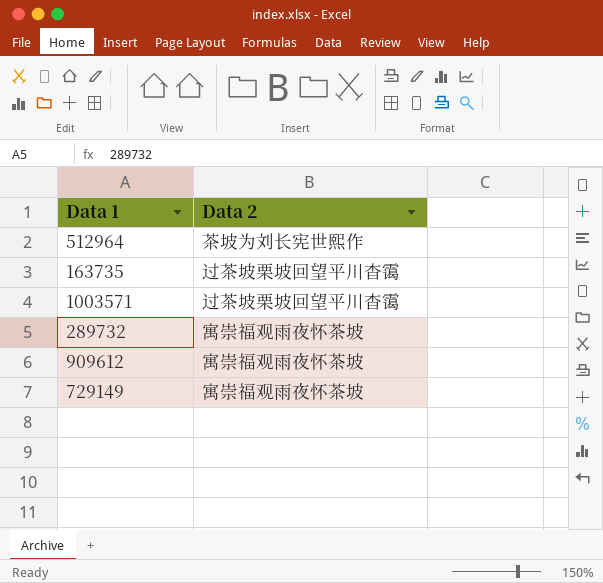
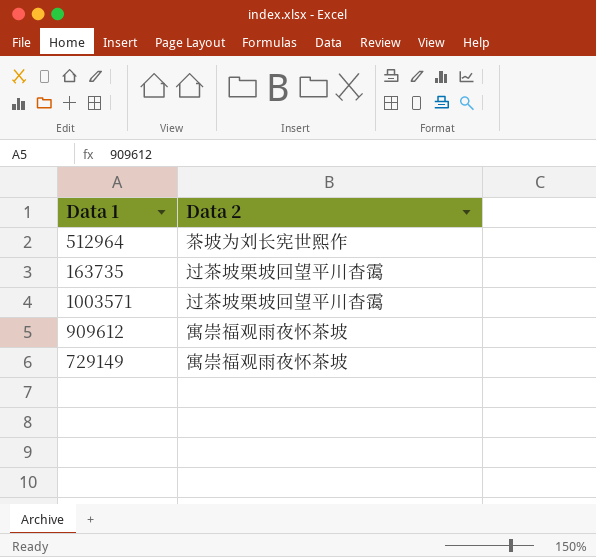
row 289732: 寓崇福观雨夜怀茶坡 -> none

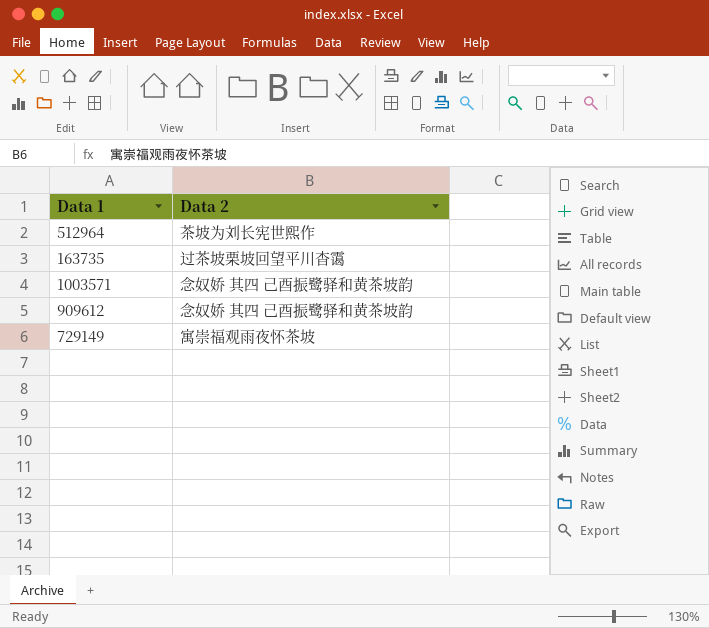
1003571 | Data 2: 过茶坡栗坡回望平川杳霭 -> 念奴娇 其四 己酉振鹭驿和黄茶坡韵
909612 | Data 2: 寓崇福观雨夜怀茶坡 -> 念奴娇 其四 己酉振鹭驿和黄茶坡韵

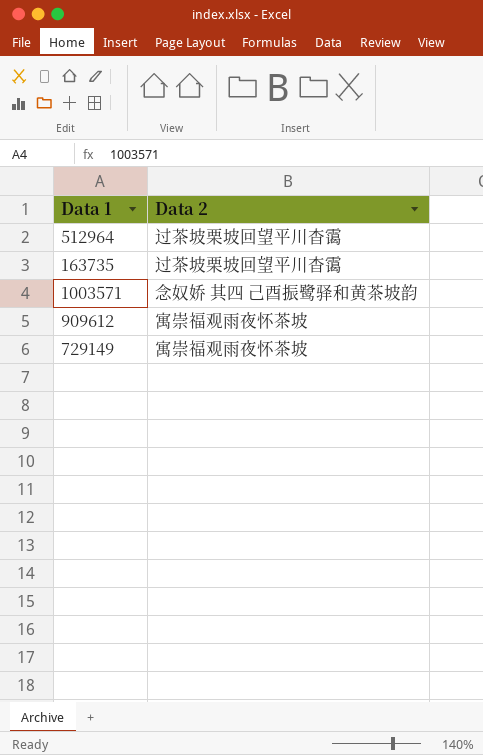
512964 | Data 2: 茶坡为刘长宪世熙作 -> 过茶坡栗坡回望平川杳霭
909612 | Data 2: 念奴娇 其四 己酉振鹭驿和黄茶坡韵 -> 寓崇福观雨夜怀茶坡

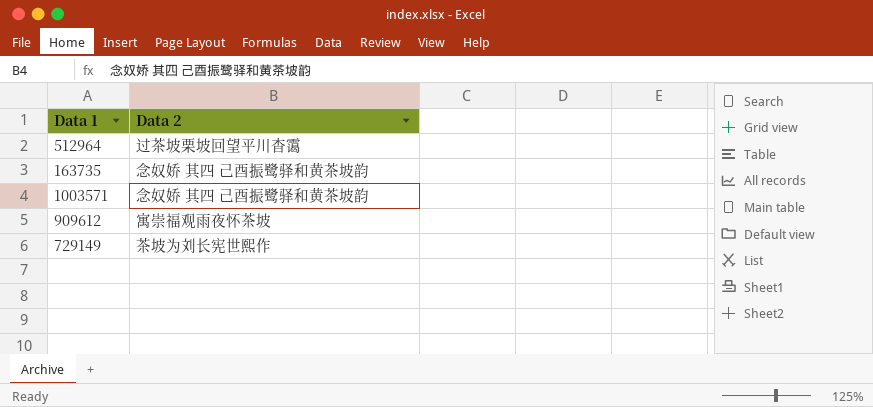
163735 | Data 2: 过茶坡栗坡回望平川杳霭 -> 念奴娇 其四 己酉振鹭驿和黄茶坡韵
729149 | Data 2: 寓崇福观雨夜怀茶坡 -> 茶坡为刘长宪世熙作

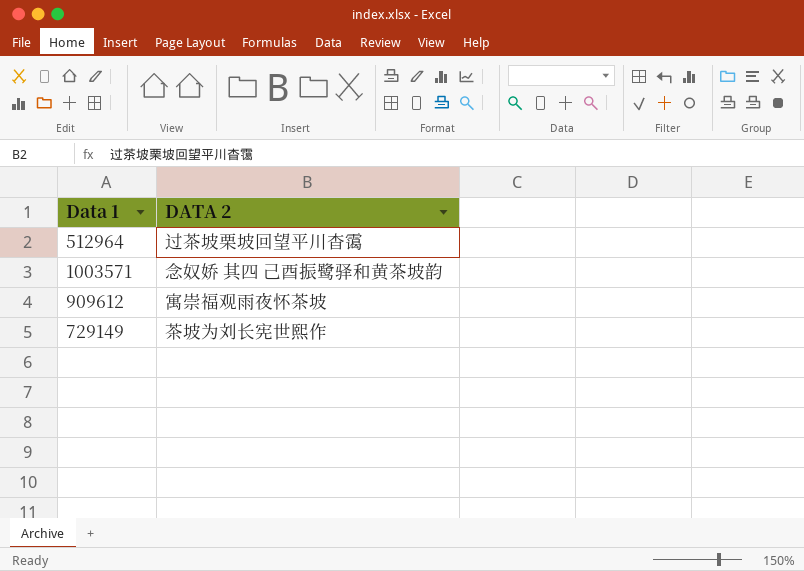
column name: Data 2 -> DATA 2
row 163735: 念奴娇 其四 己酉振鹭驿和黄茶坡韵 -> none

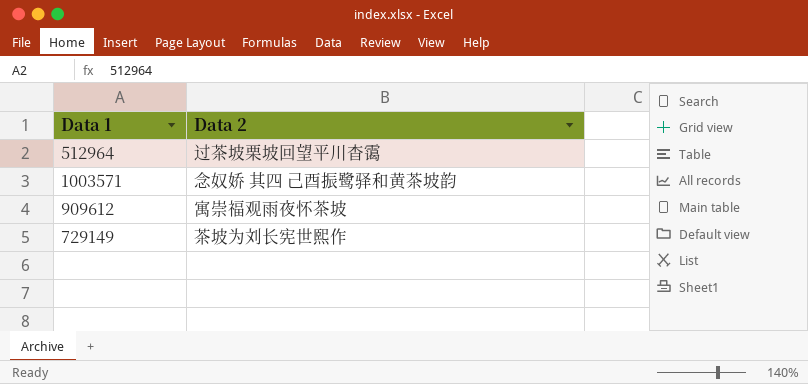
column name: DATA 2 -> Data 2

